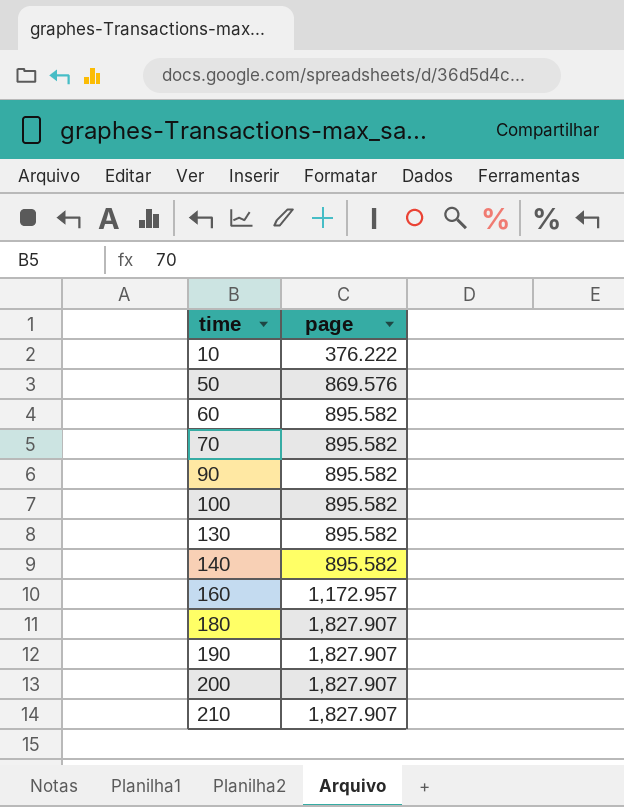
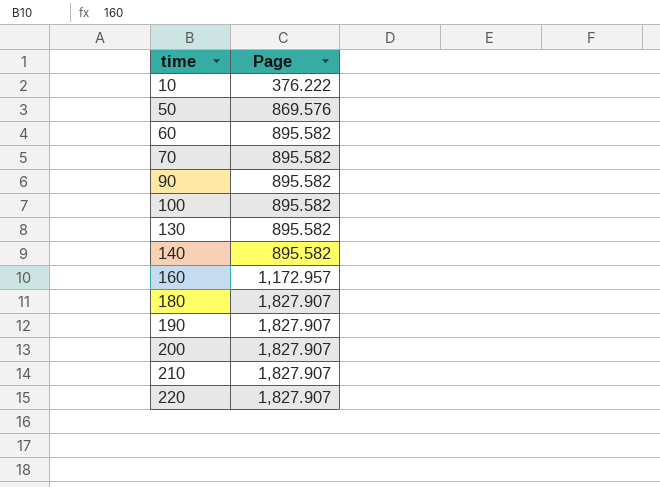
column name: page -> Page
row 220: none -> 1,827.907

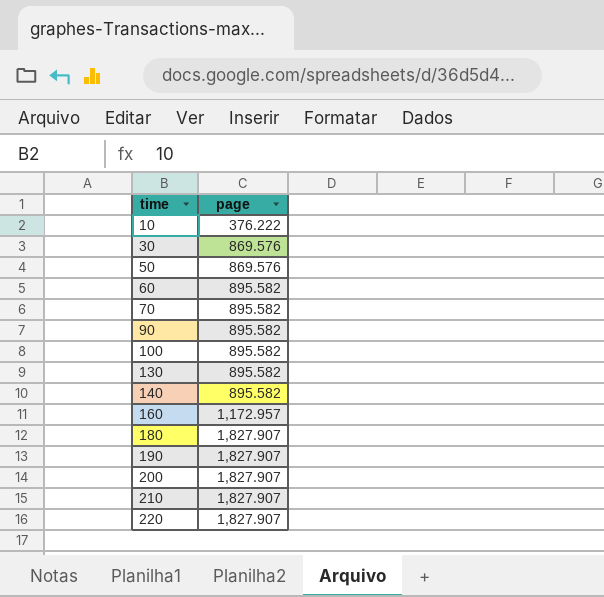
column name: Page -> page
row 30: none -> 869.576

